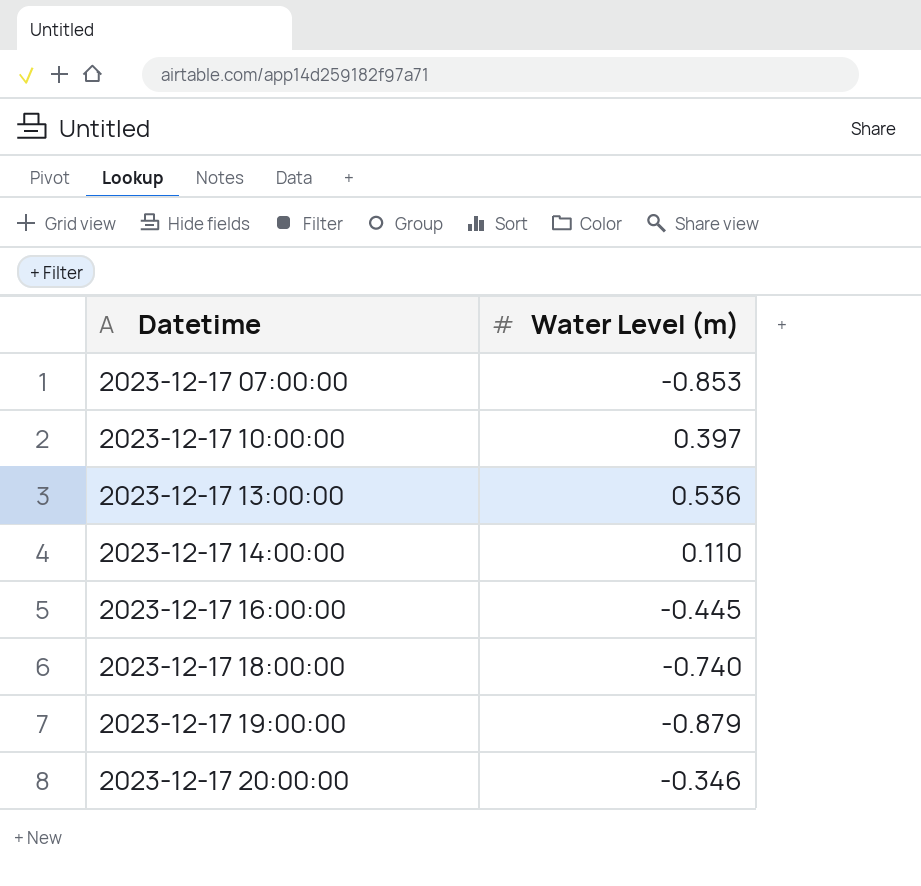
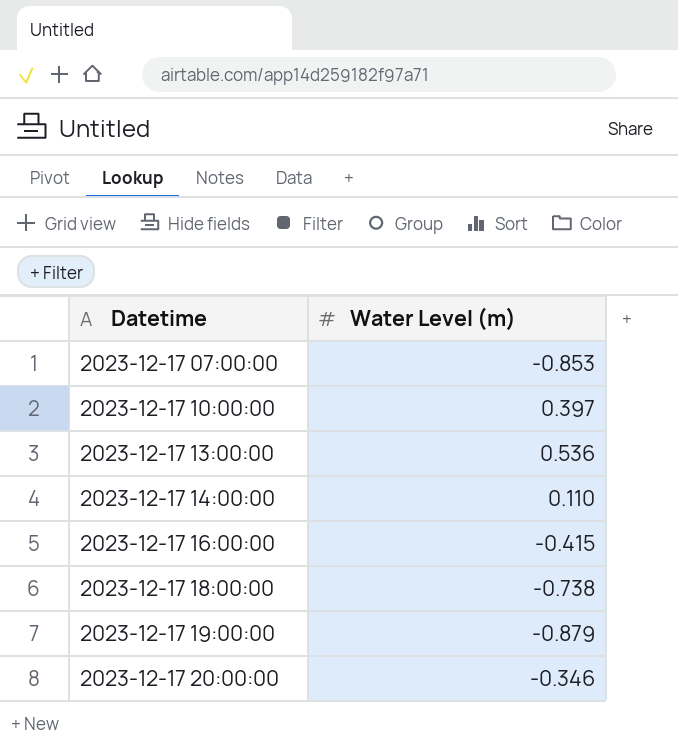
2023-12-17 16:00:00 | Water Level (m): -0.445 -> -0.415
2023-12-17 18:00:00 | Water Level (m): -0.740 -> -0.738

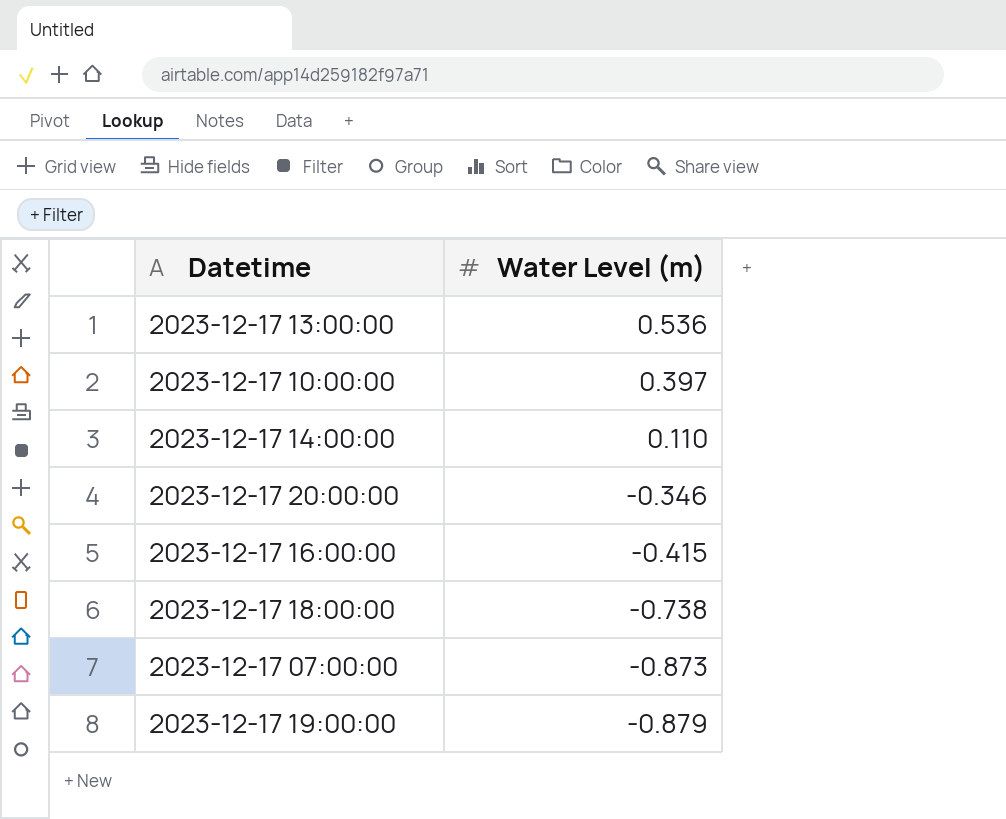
row order: Datetime ascending -> Water Level (m) descending
2023-12-17 07:00:00 | Water Level (m): -0.853 -> -0.873

